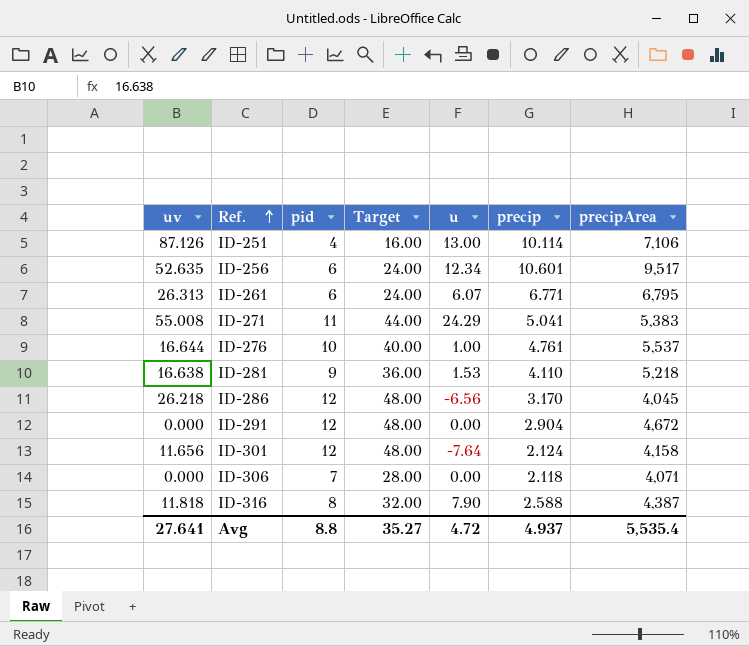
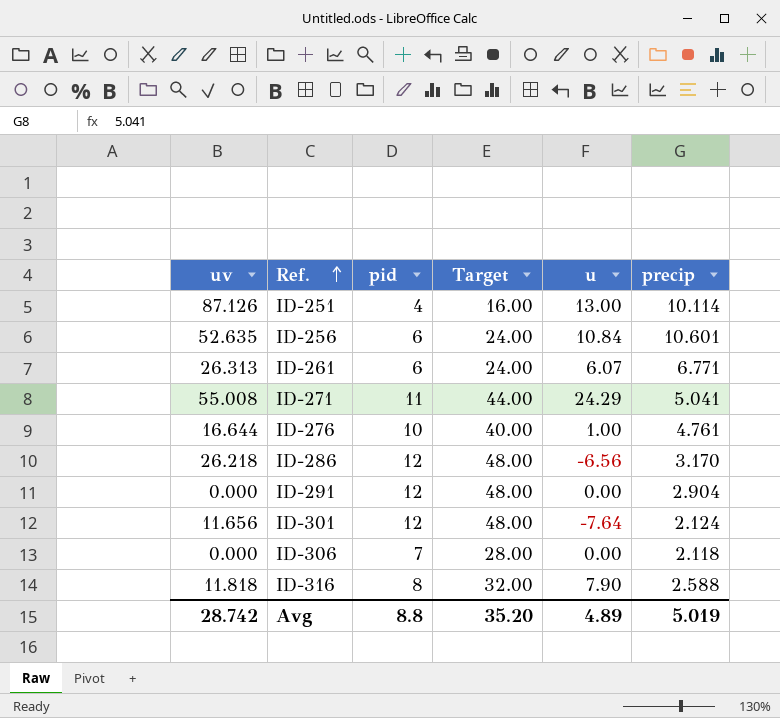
column precipArea | position: 7 -> none
row ID-281: 16.638 | 9 | 36.00 | 1.53 | 4.110 | 5,218 -> none
ID-256 | u: 12.34 -> 10.84
Avg | uv: 27.641 -> 28.742
Avg | Target: 35.27 -> 35.20
Avg | u: 4.72 -> 4.89
Avg | precip: 4.937 -> 5.019

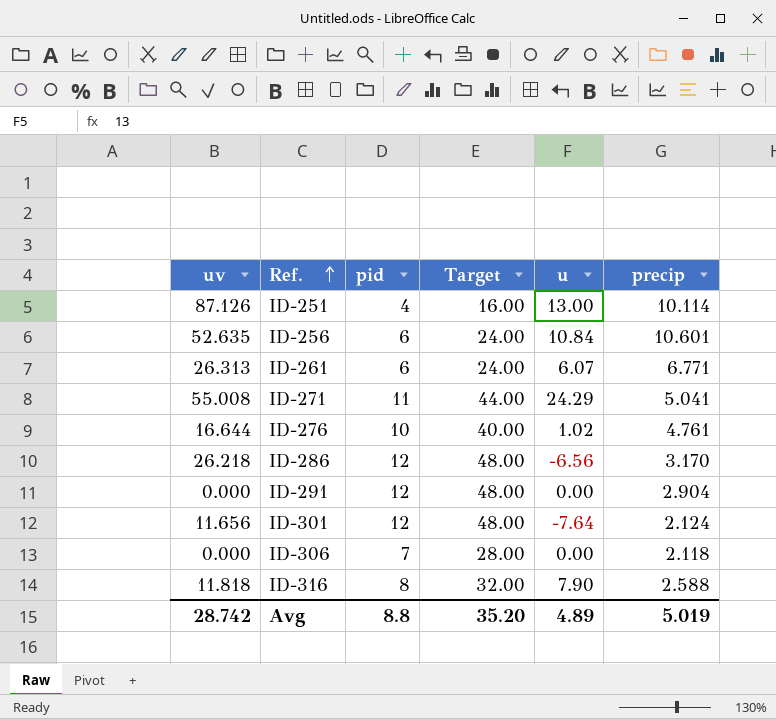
ID-276 | u: 1.00 -> 1.02

